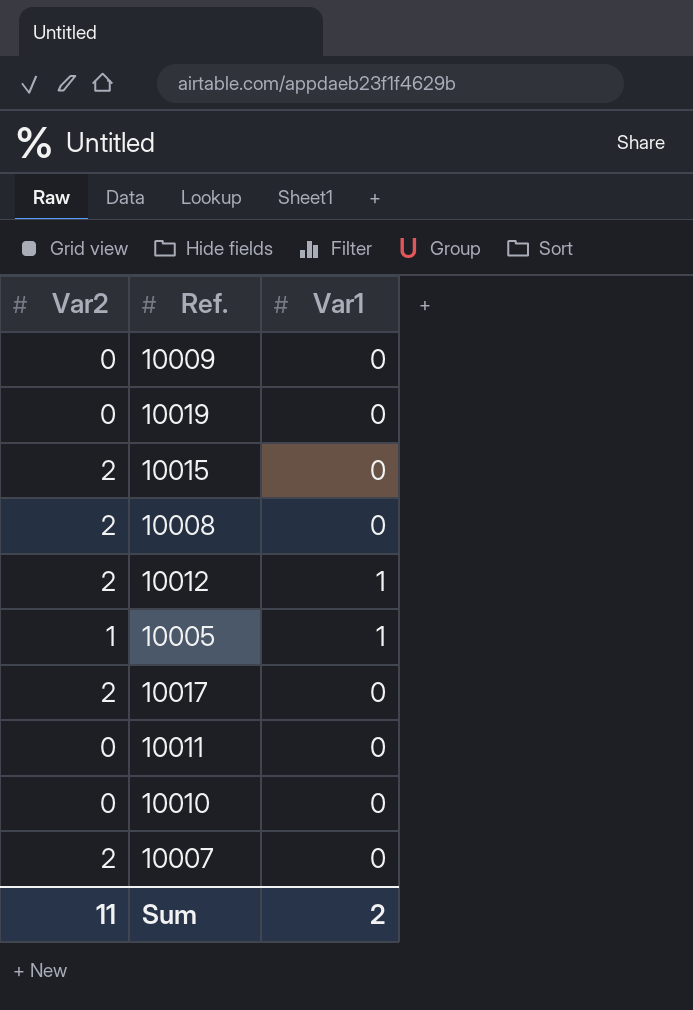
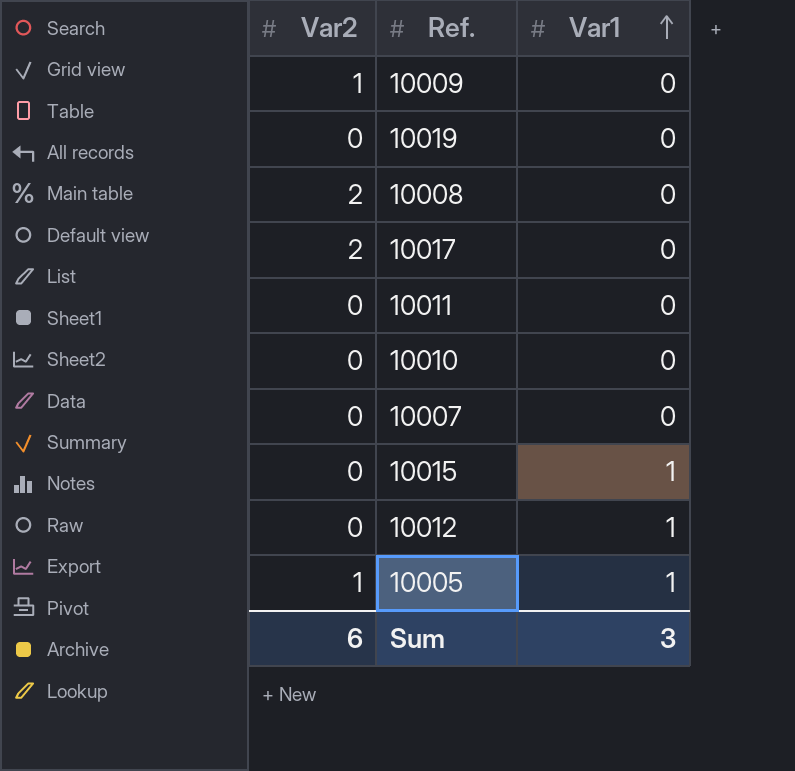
row order: none -> Var1 ascending
10009 | Var2: 0 -> 1
10007 | Var2: 2 -> 0
10015 | Var2: 2 -> 0
10015 | Var1: 0 -> 1
10012 | Var2: 2 -> 0
Sum | Var2: 11 -> 6
Sum | Var1: 2 -> 3

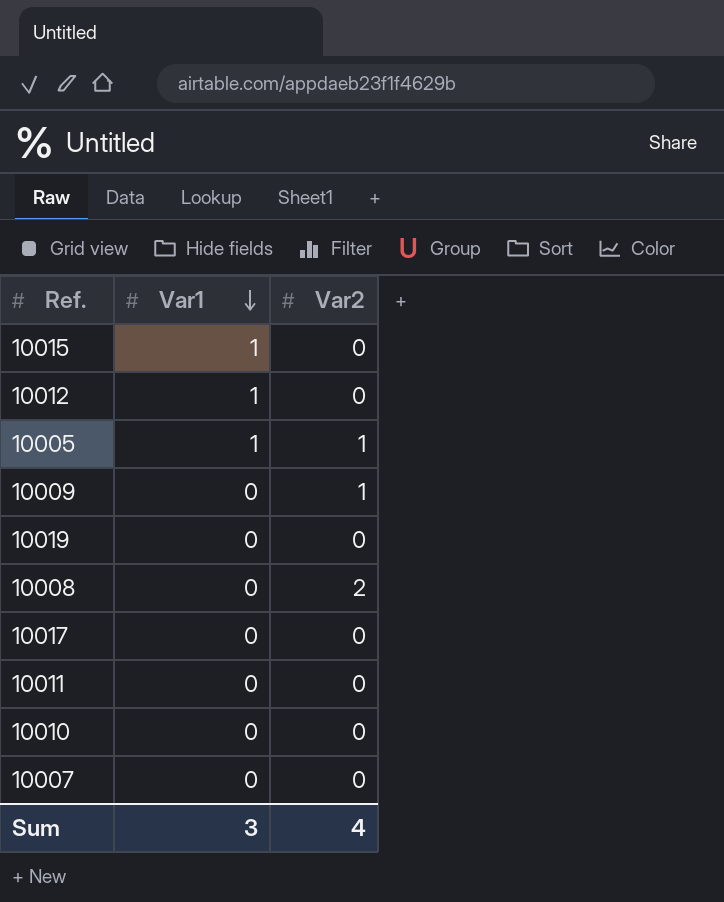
row order: Var1 ascending -> Var1 descending
column Var2 | position: 1 -> 3
10017 | Var2: 2 -> 0
Sum | Var2: 6 -> 4

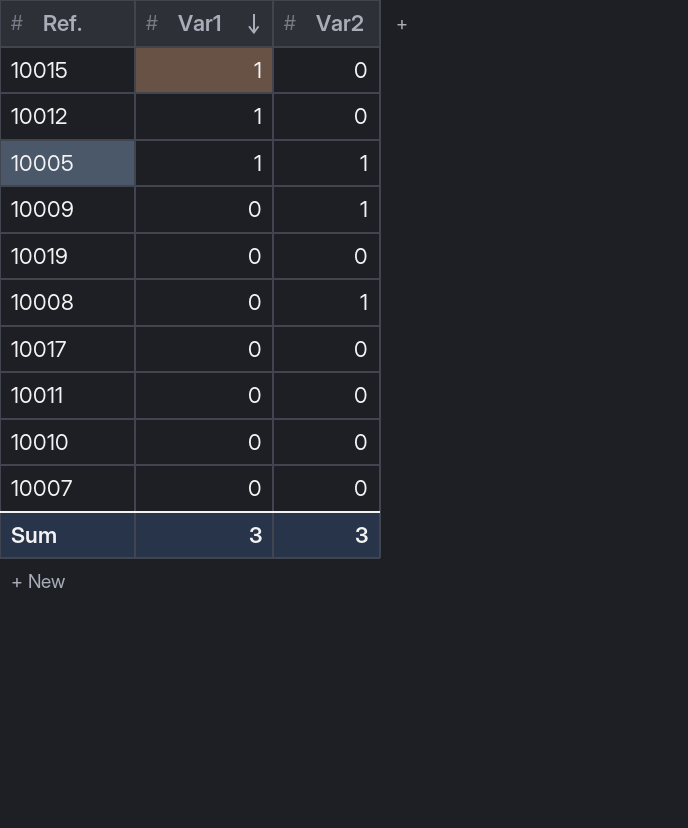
10008 | Var2: 2 -> 1
Sum | Var2: 4 -> 3

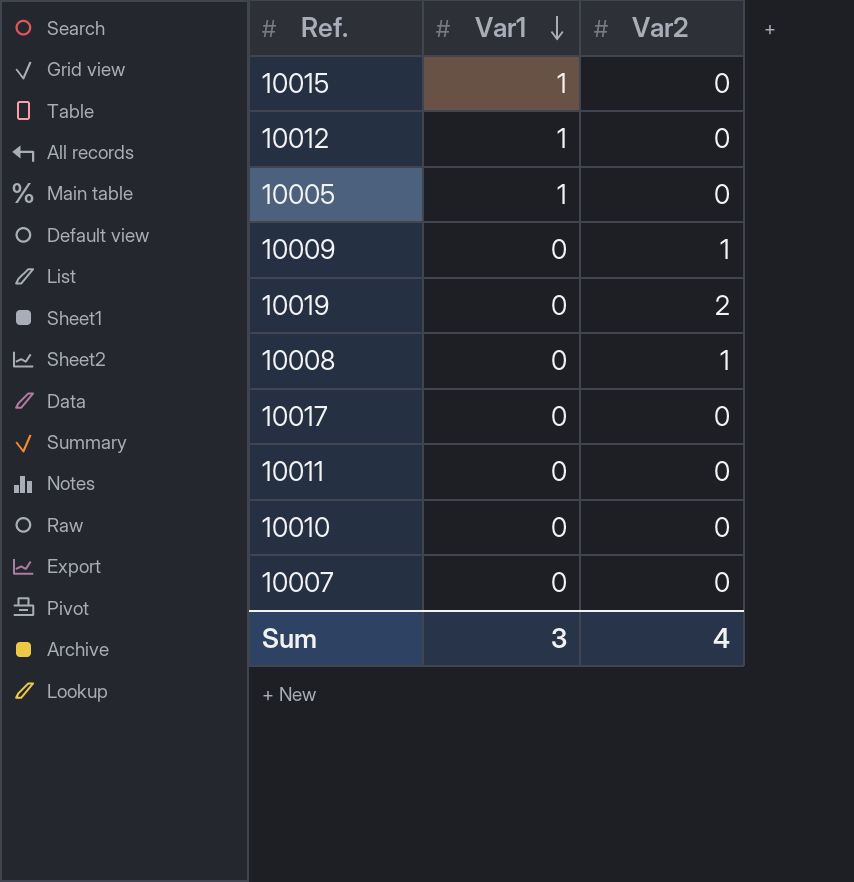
10005 | Var2: 1 -> 0
10019 | Var2: 0 -> 2
Sum | Var2: 3 -> 4

